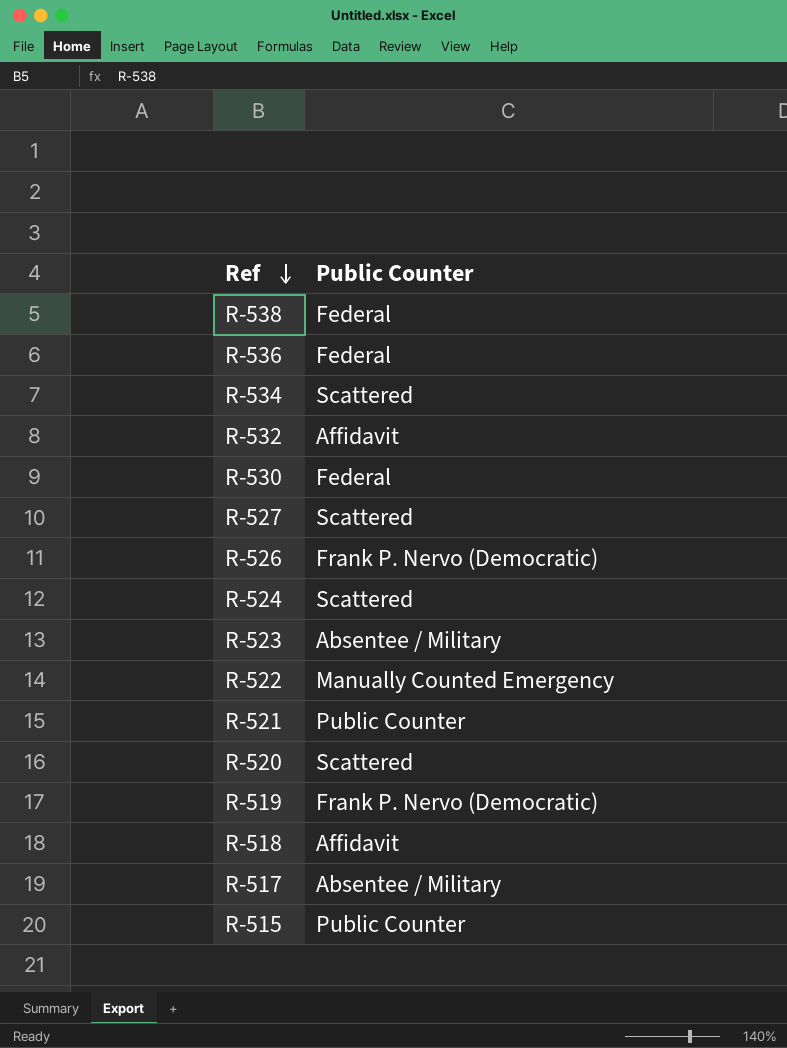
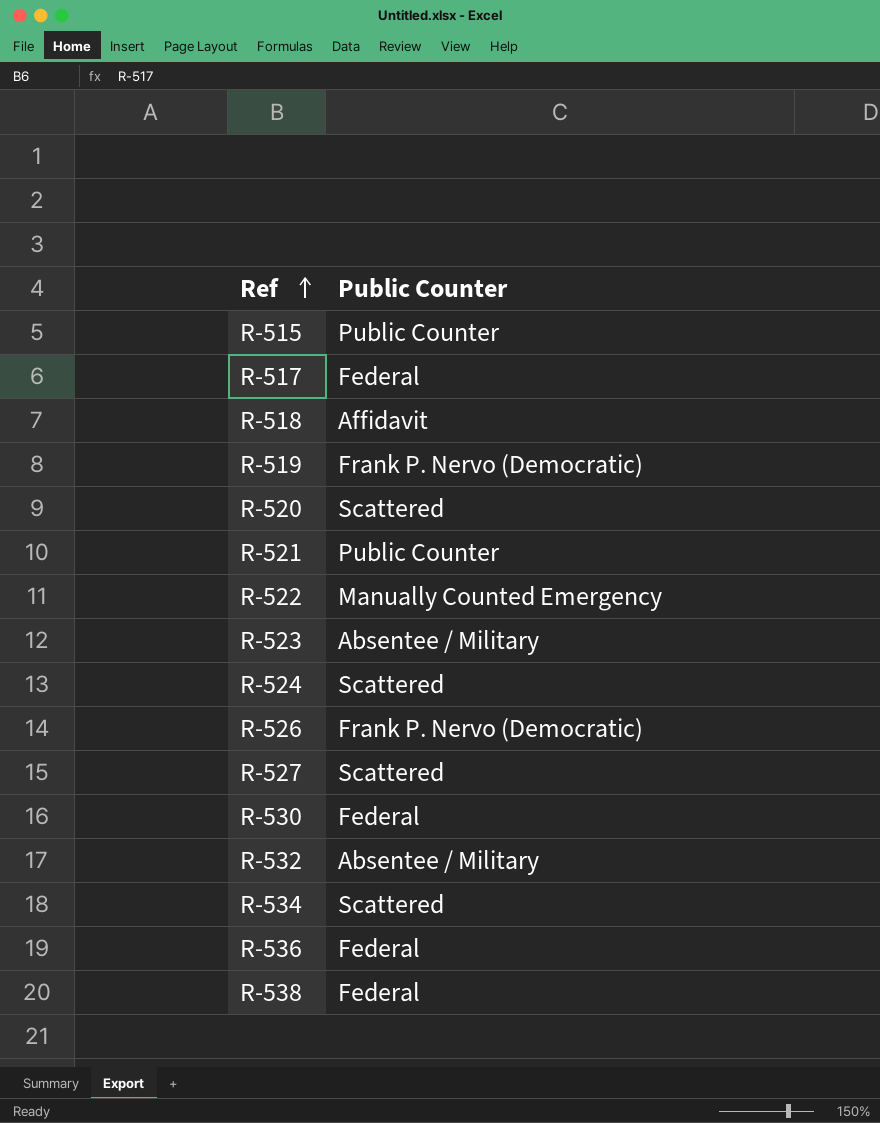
row order: Ref descending -> Ref ascending
R-517 | Public Counter: Absentee / Military -> Federal
R-532 | Public Counter: Affidavit -> Absentee / Military

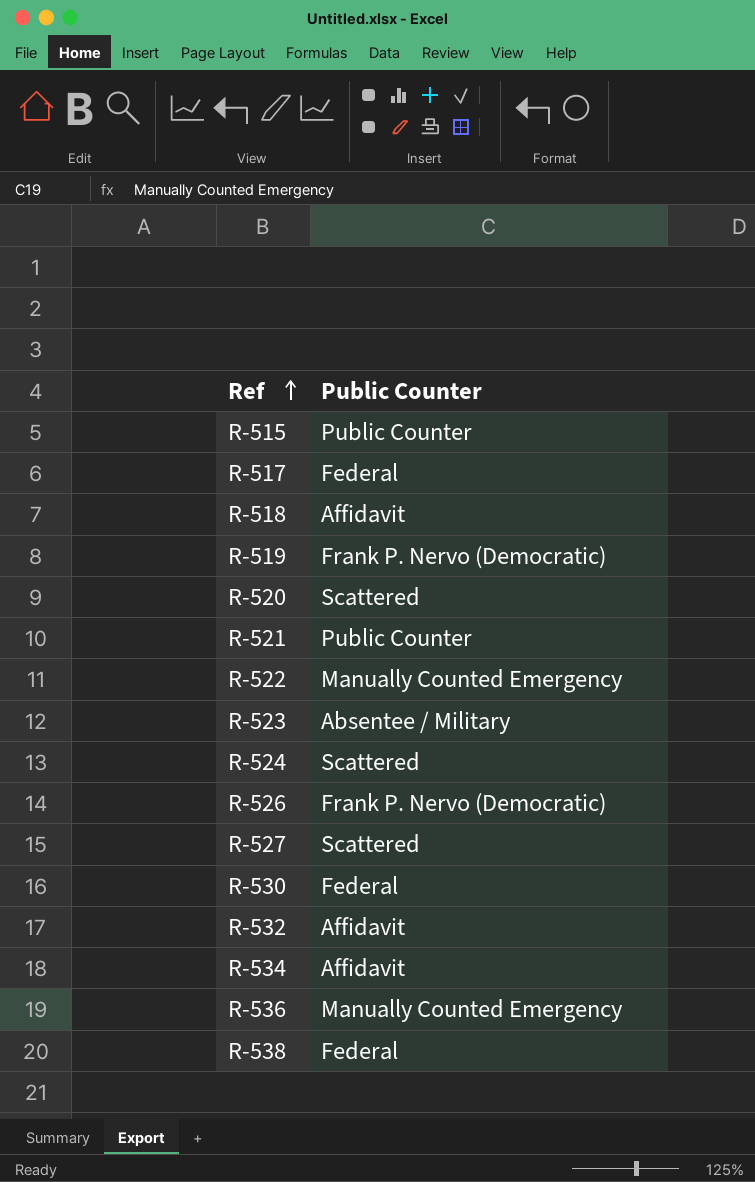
R-532 | Public Counter: Absentee / Military -> Affidavit
R-534 | Public Counter: Scattered -> Affidavit
R-536 | Public Counter: Federal -> Manually Counted Emergency

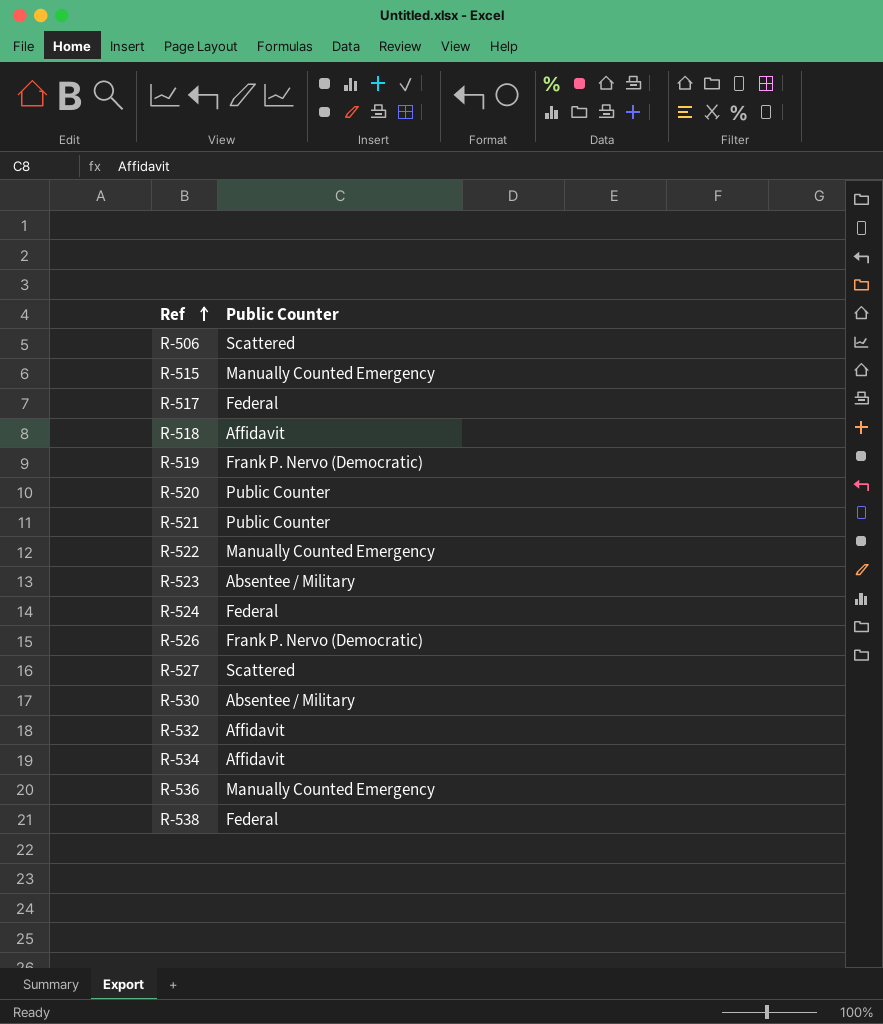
row R-506: none -> Scattered
R-515 | Public Counter: Public Counter -> Manually Counted Emergency
R-520 | Public Counter: Scattered -> Public Counter
R-524 | Public Counter: Scattered -> Federal
R-530 | Public Counter: Federal -> Absentee / Military

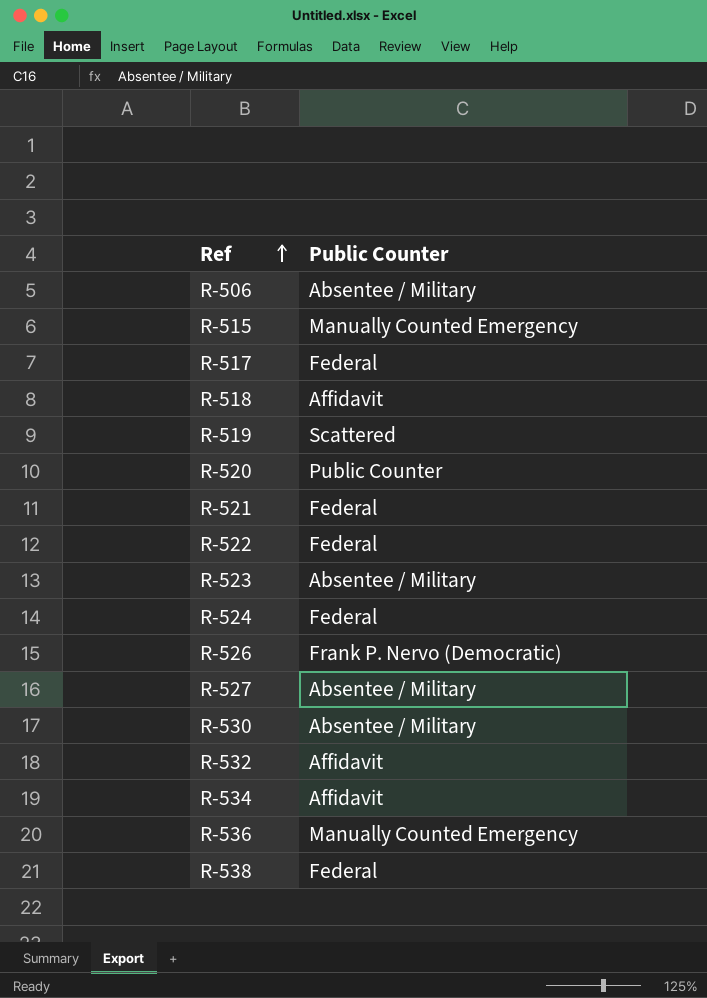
R-506 | Public Counter: Scattered -> Absentee / Military
R-519 | Public Counter: Frank P. Nervo (Democratic) -> Scattered
R-521 | Public Counter: Public Counter -> Federal
R-522 | Public Counter: Manually Counted Emergency -> Federal
R-527 | Public Counter: Scattered -> Absentee / Military

